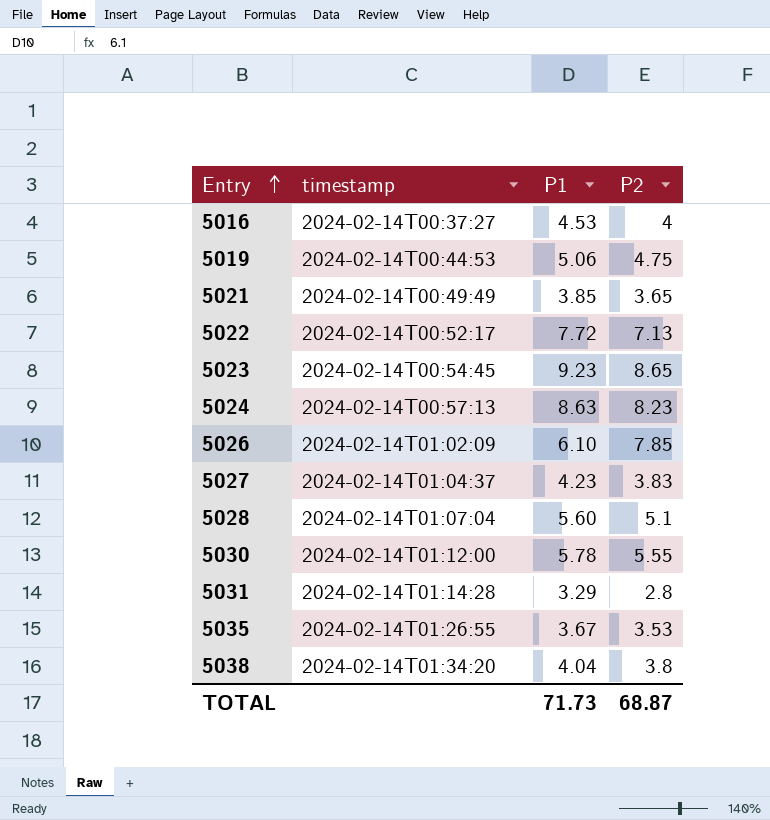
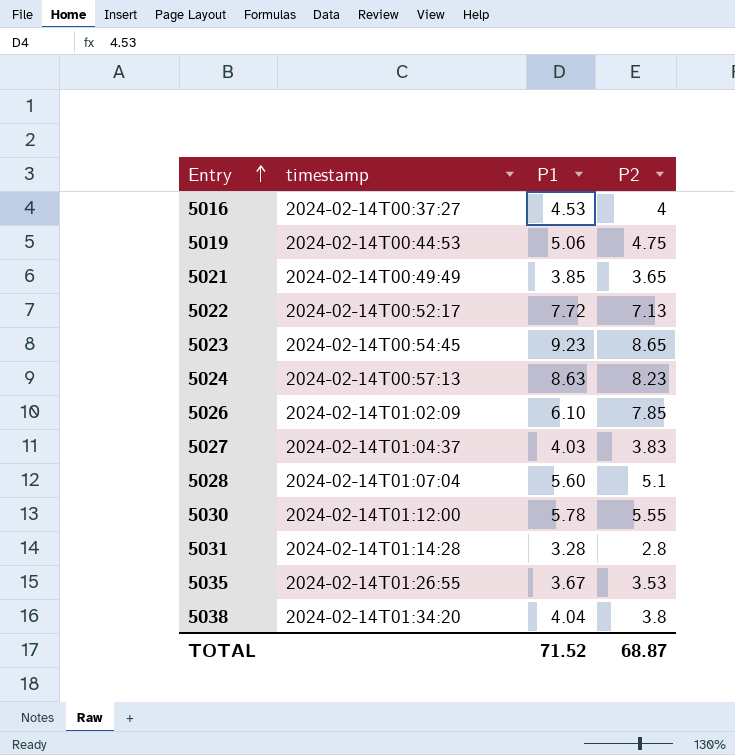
5027 | P1: 4.23 -> 4.03
5031 | P1: 3.29 -> 3.28
TOTAL | P1: 71.73 -> 71.52

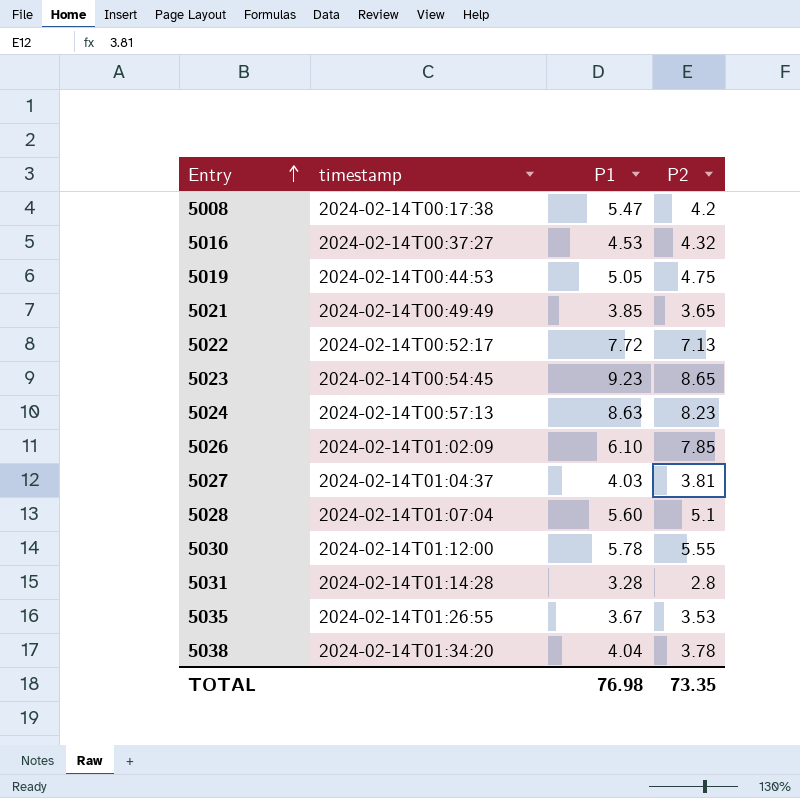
row 5008: none -> 2024-02-14T00:17:38 | 5.47 | 4.2
5016 | P2: 4 -> 4.32
5019 | P1: 5.06 -> 5.05
5027 | P2: 3.83 -> 3.81
5038 | P2: 3.8 -> 3.78
TOTAL | P1: 71.52 -> 76.98
TOTAL | P2: 68.87 -> 73.35

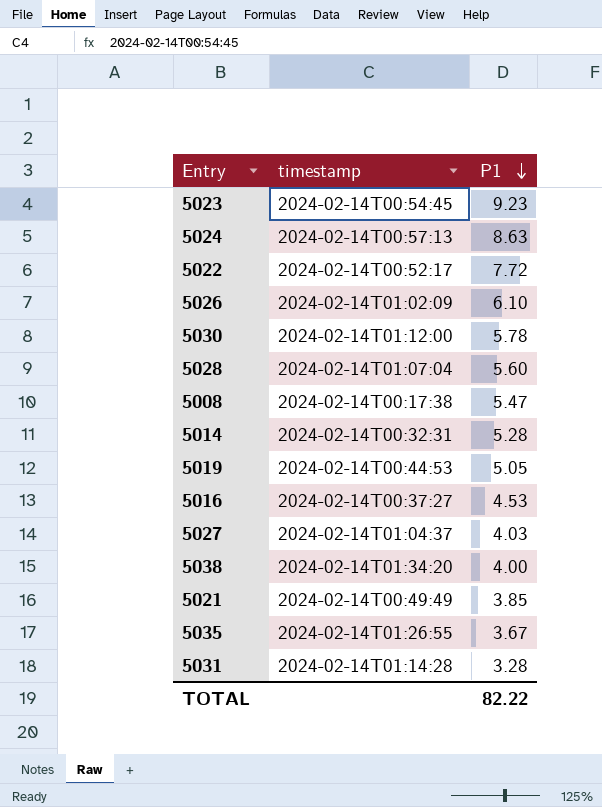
row order: Entry ascending -> P1 descending
column P2 | position: 4 -> none
row 5014: none -> 2024-02-14T00:32:31 | 5.28
5038 | P1: 4.04 -> 4.00
TOTAL | P1: 76.98 -> 82.22

